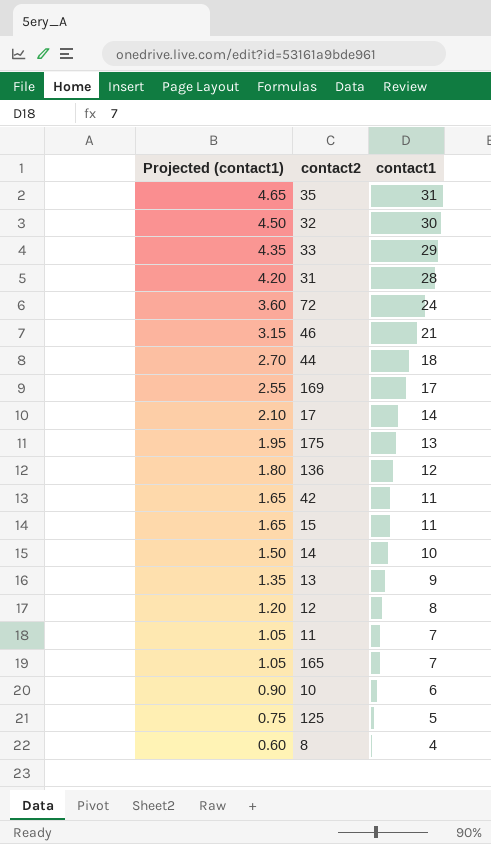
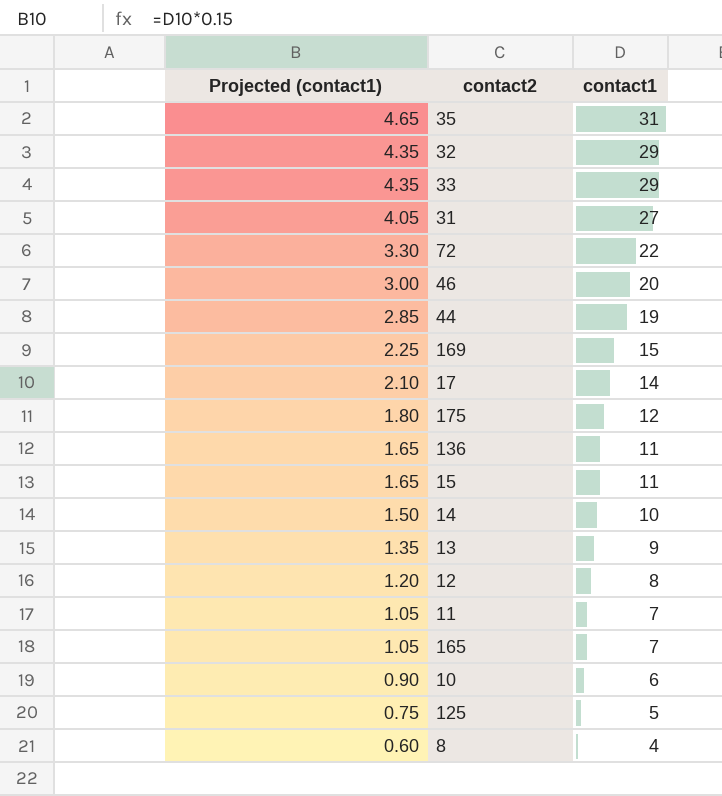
row 42: 1.65 | 11 -> none
32 | Projected (contact1): 4.50 -> 4.35
32 | contact1: 30 -> 29
31 | Projected (contact1): 4.20 -> 4.05
31 | contact1: 28 -> 27
72 | Projected (contact1): 3.60 -> 3.30
72 | contact1: 24 -> 22
46 | Projected (contact1): 3.15 -> 3.00
46 | contact1: 21 -> 20
44 | Projected (contact1): 2.70 -> 2.85
44 | contact1: 18 -> 19
169 | Projected (contact1): 2.55 -> 2.25
169 | contact1: 17 -> 15
175 | Projected (contact1): 1.95 -> 1.80
175 | contact1: 13 -> 12
136 | Projected (contact1): 1.80 -> 1.65
136 | contact1: 12 -> 11

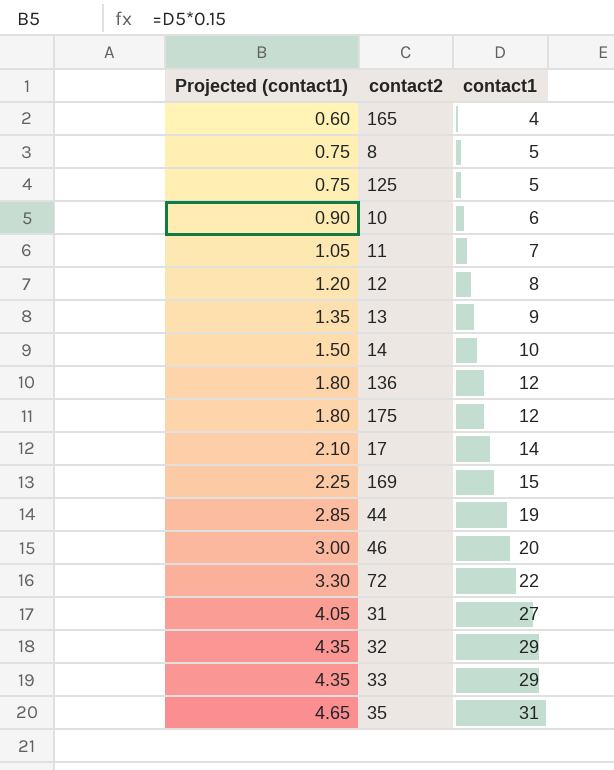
row order: Projected (contact1) descending -> Projected (contact1) ascending
row 15: 1.65 | 11 -> none
165 | Projected (contact1): 1.05 -> 0.60
165 | contact1: 7 -> 4
8 | Projected (contact1): 0.60 -> 0.75
8 | contact1: 4 -> 5
136 | Projected (contact1): 1.65 -> 1.80
136 | contact1: 11 -> 12

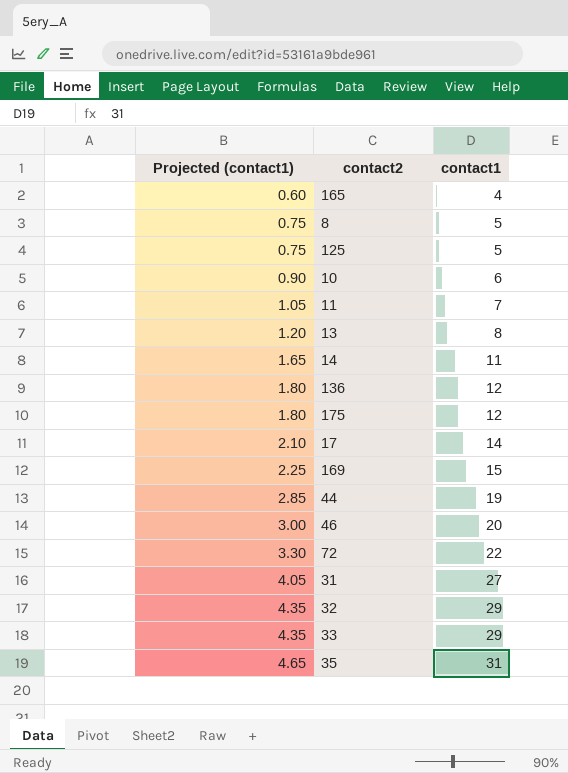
row 12: 1.20 | 8 -> none
13 | Projected (contact1): 1.35 -> 1.20
13 | contact1: 9 -> 8
14 | Projected (contact1): 1.50 -> 1.65
14 | contact1: 10 -> 11

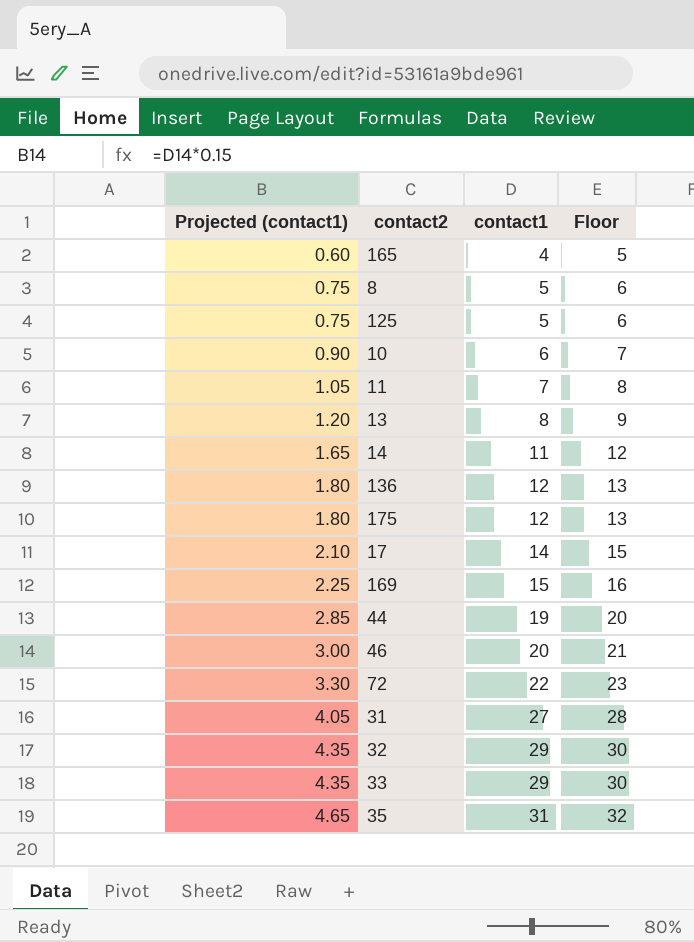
column Floor | formula: none -> [contact1] + 1

